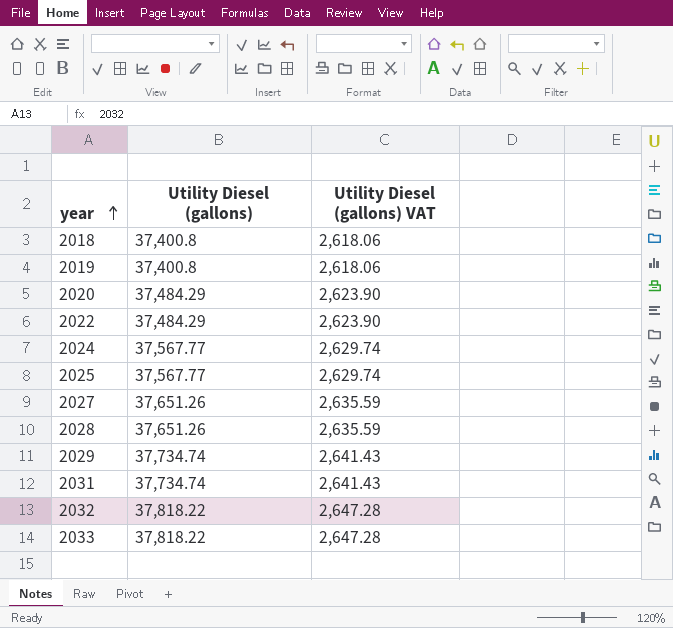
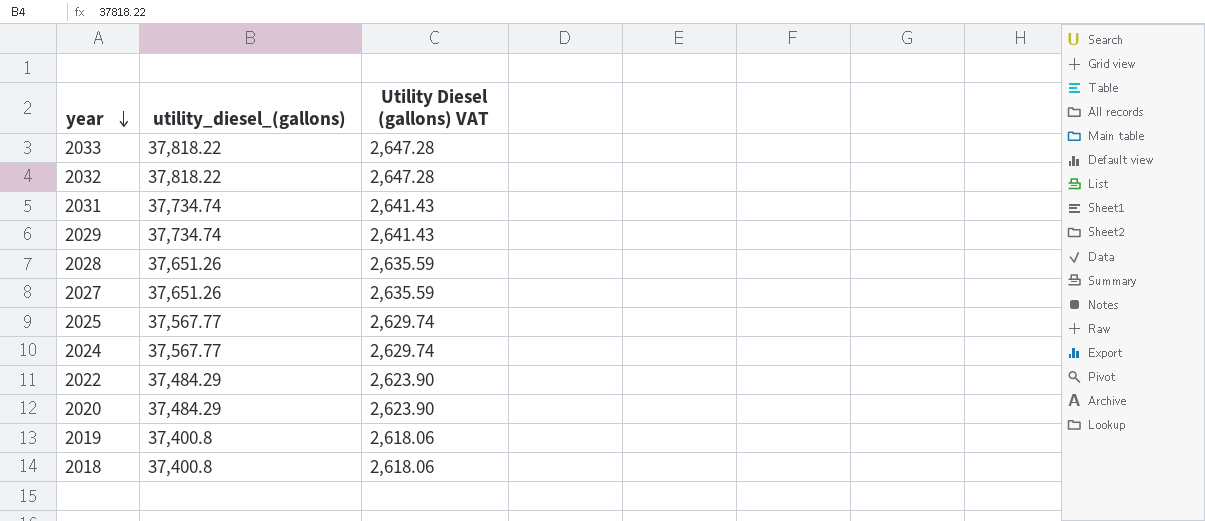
row order: year ascending -> year descending
column name: Utility Diesel (gallons) -> utility_diesel_(gallons)

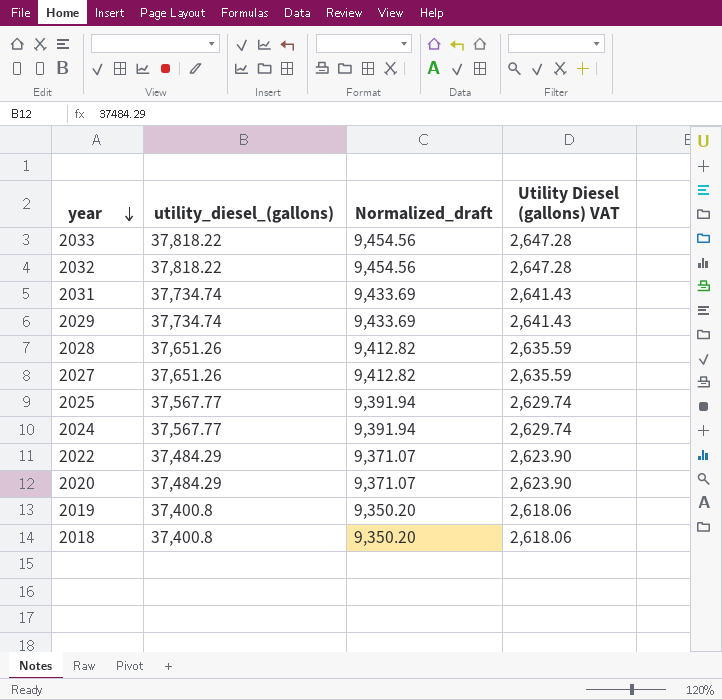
column Normalized_draft | formula: none -> [utility_diesel_(gallons)] * 0.25

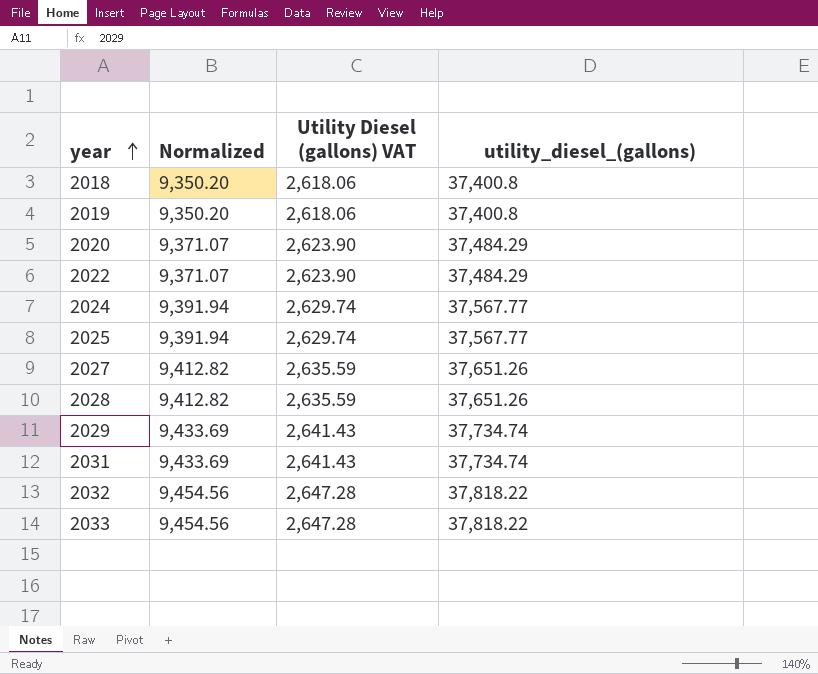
row order: year descending -> year ascending
column name: Normalized_draft -> Normalized
column utility_diesel_(gallons) | position: 2 -> 4

